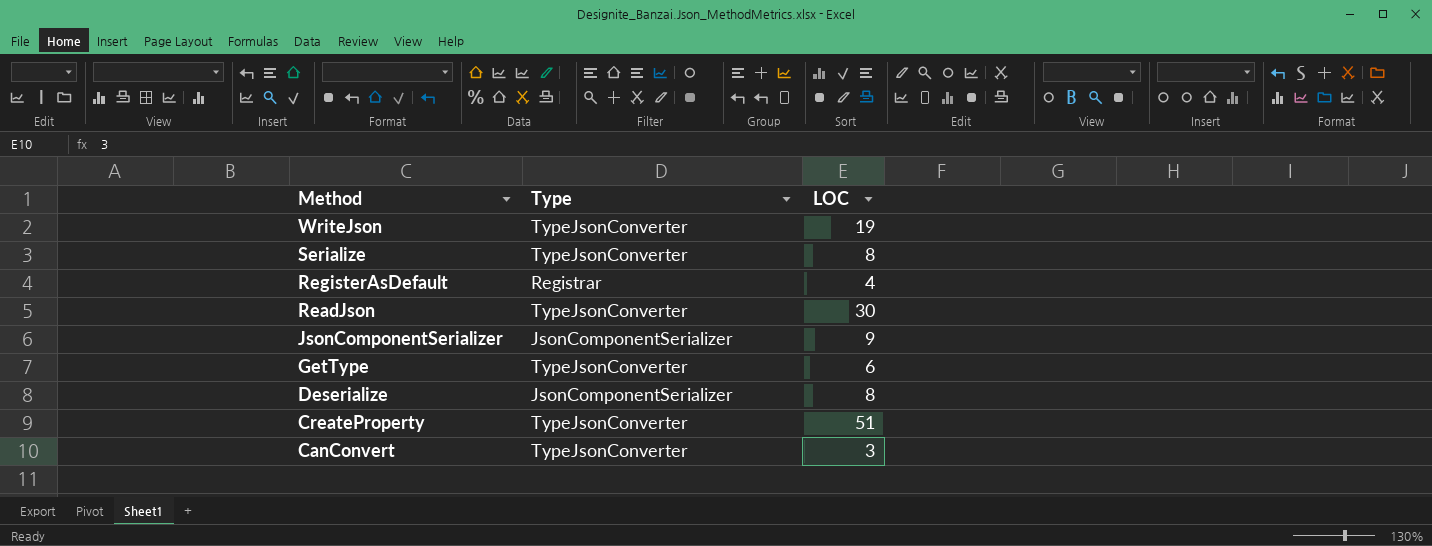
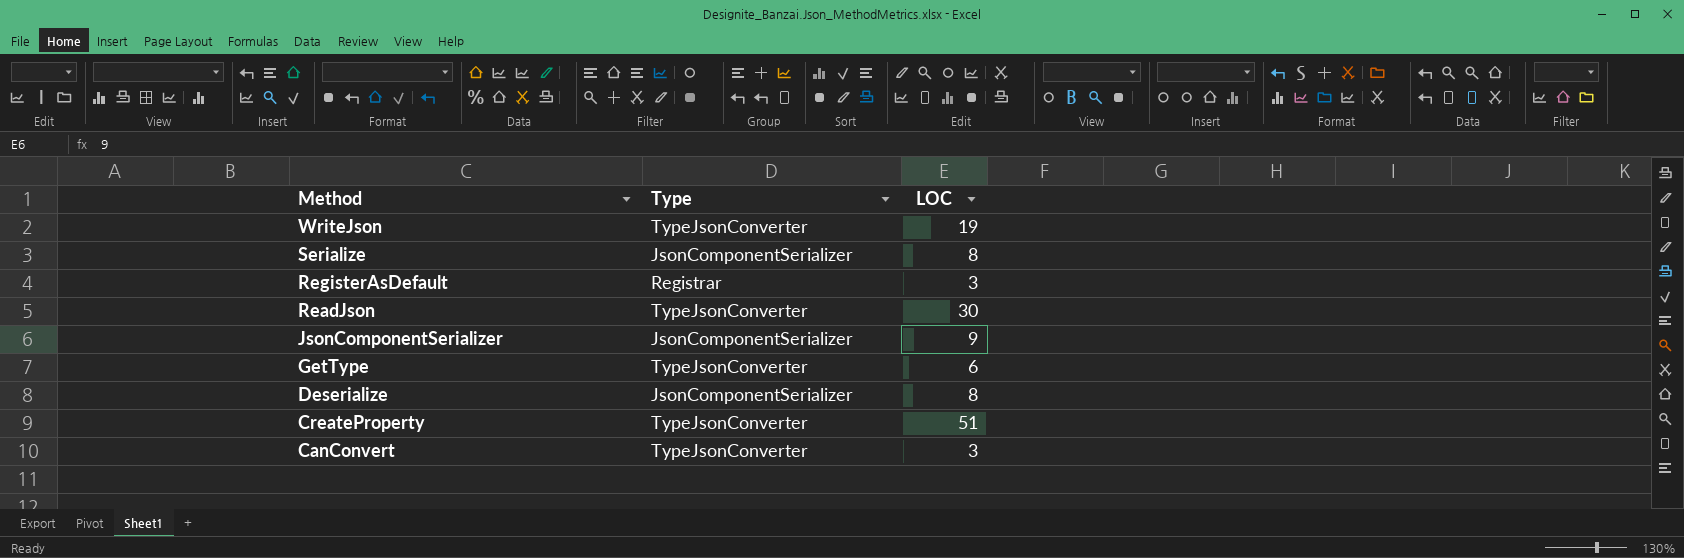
Serialize | Type: TypeJsonConverter -> JsonComponentSerializer
RegisterAsDefault | LOC: 4 -> 3

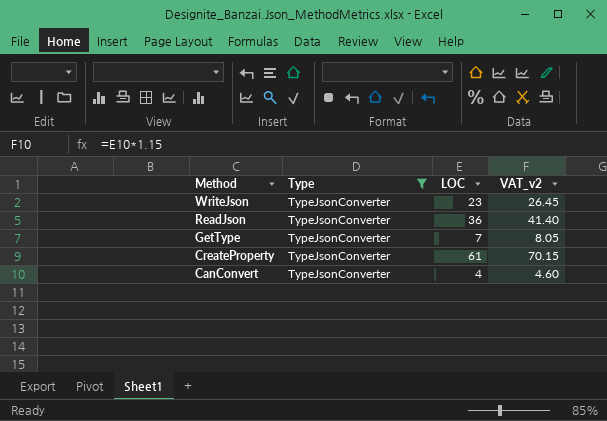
filter: none -> Type = TypeJsonConverter
column VAT_v2 | formula: none -> [LOC] * 1.15
WriteJson | LOC: 19 -> 23
ReadJson | LOC: 30 -> 36
GetType | LOC: 6 -> 7
CreateProperty | LOC: 51 -> 61
CanConvert | LOC: 3 -> 4

